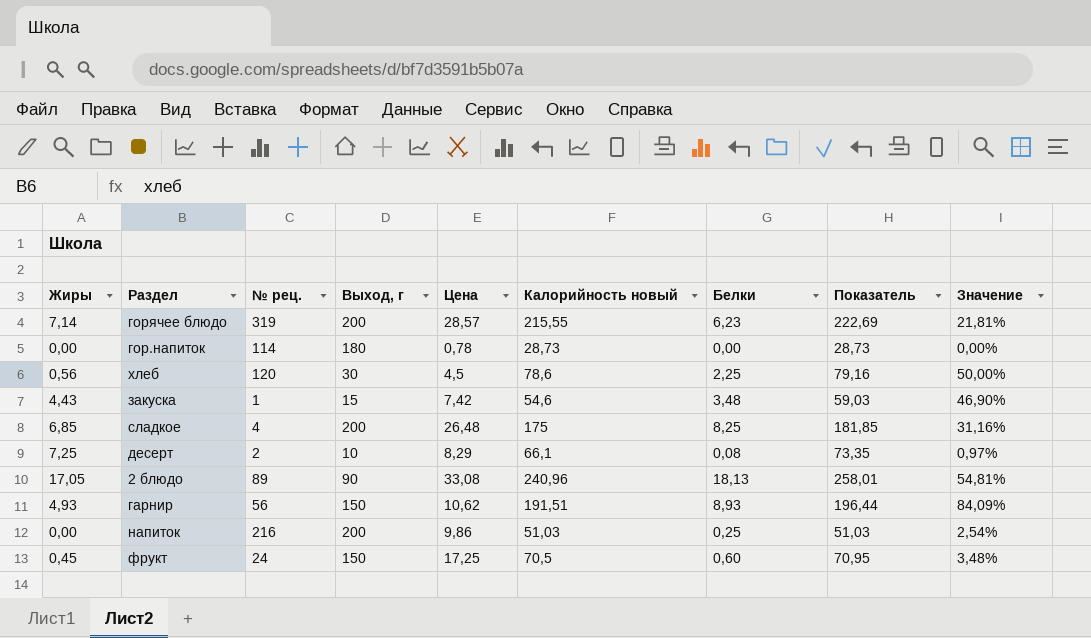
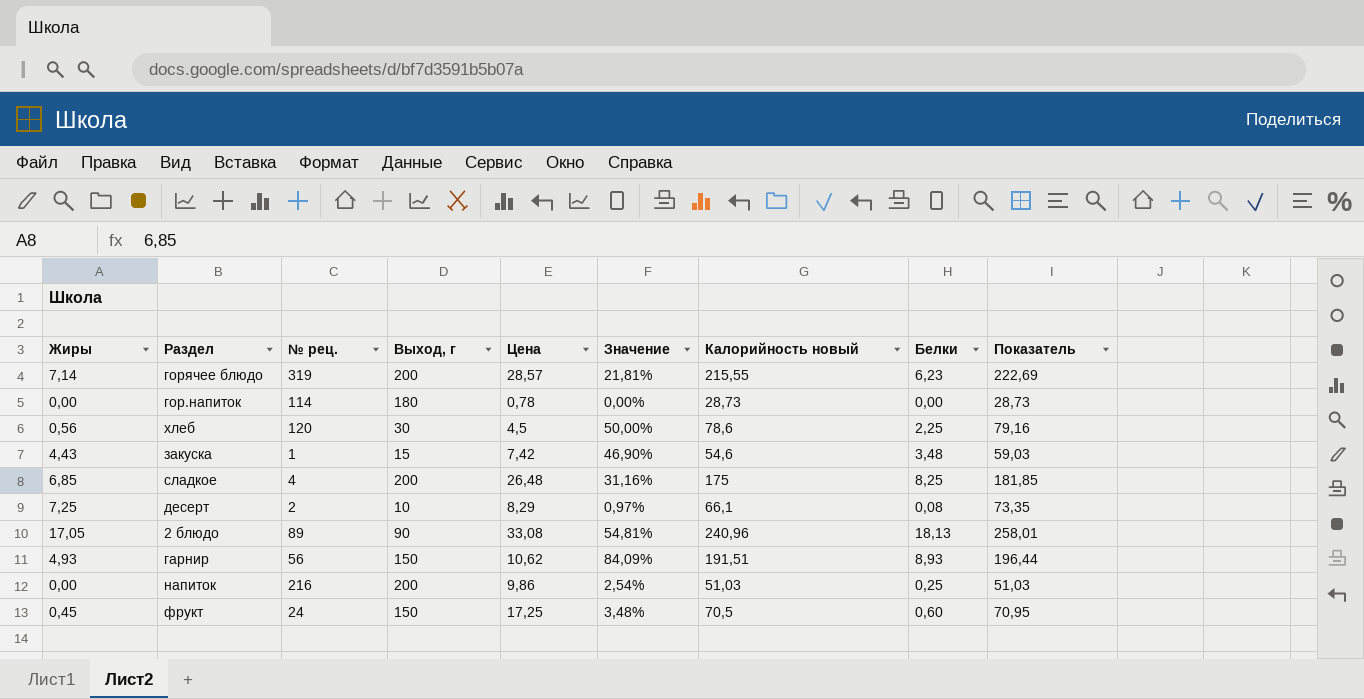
column Значение | position: 9 -> 6

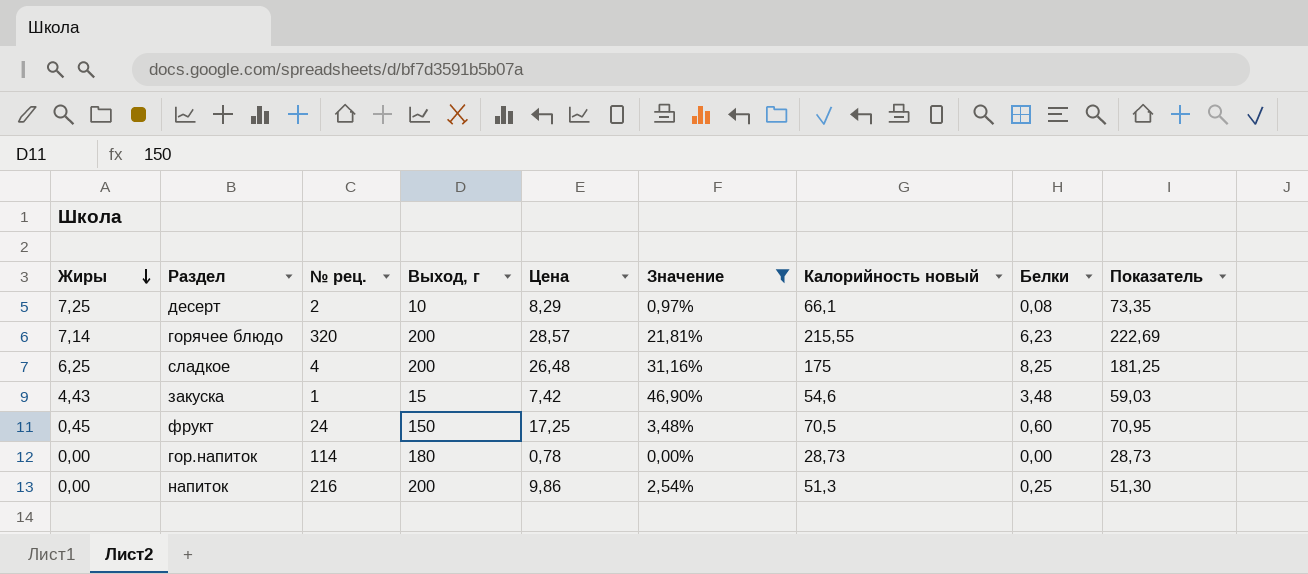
filter: none -> Значение <= 46,90%
row order: none -> Жиры descending
горячее блюдо | № рец.: 319 -> 320
сладкое | Жиры: 6,85 -> 6,25
сладкое | Показатель: 181,85 -> 181,25
напиток | Калорийность новый: 51,03 -> 51,3
напиток | Показатель: 51,03 -> 51,30

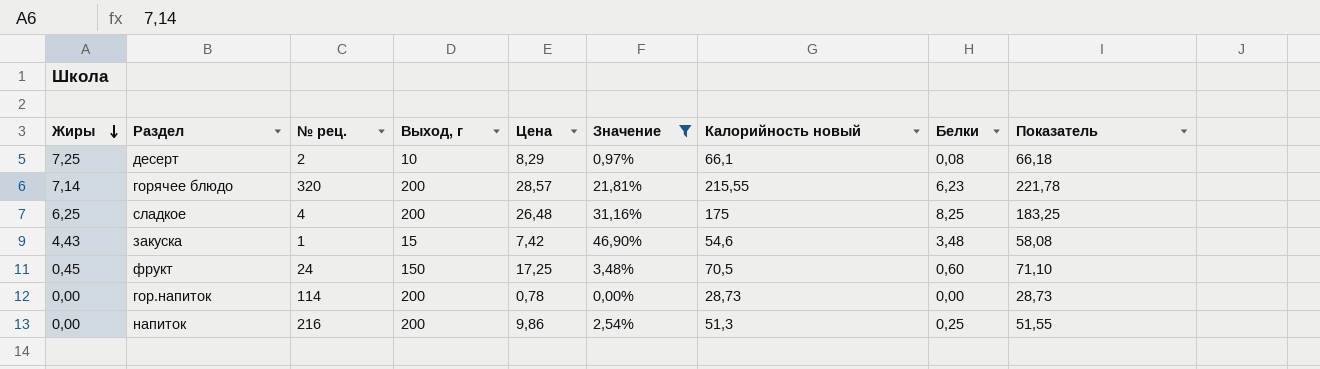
column Показатель | formula: [Жиры] + [Калорийность новый] -> [Калорийность новый] + [Белки]
гор.напиток | Выход, г: 180 -> 200

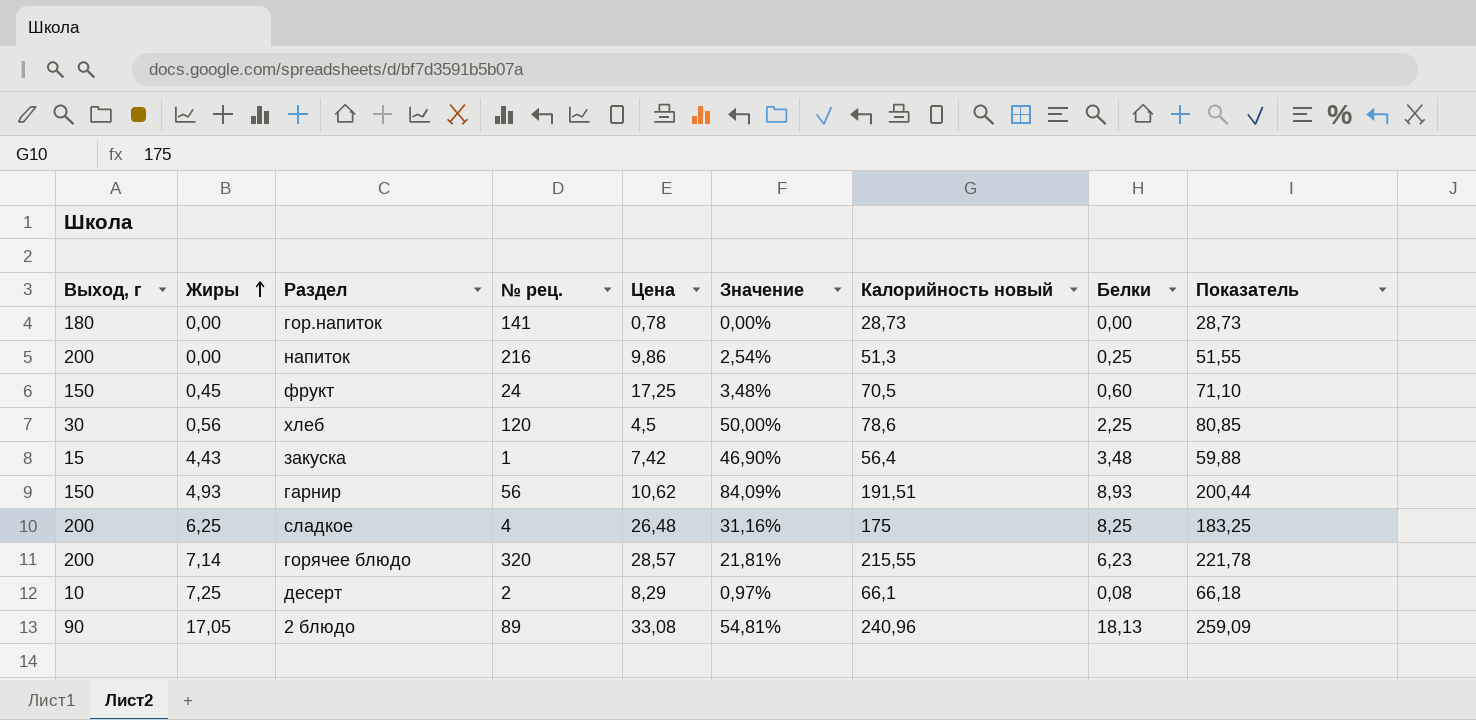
filter: Значение <= 46,90% -> none
row order: Жиры descending -> Жиры ascending
column Выход, г | position: 4 -> 1
гор.напиток | Выход, г: 200 -> 180
гор.напиток | № рец.: 114 -> 141
закуска | Калорийность новый: 54,6 -> 56,4
закуска | Показатель: 58,08 -> 59,88

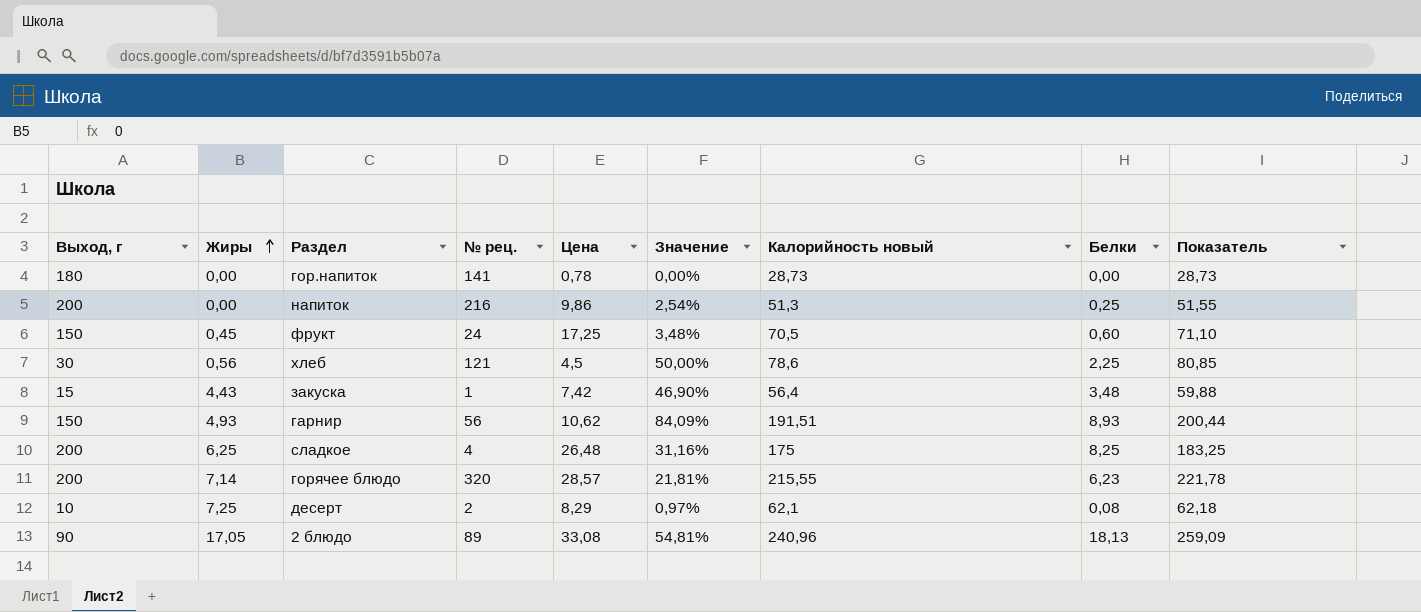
хлеб | № рец.: 120 -> 121
десерт | Калорийность новый: 66,1 -> 62,1
десерт | Показатель: 66,18 -> 62,18

